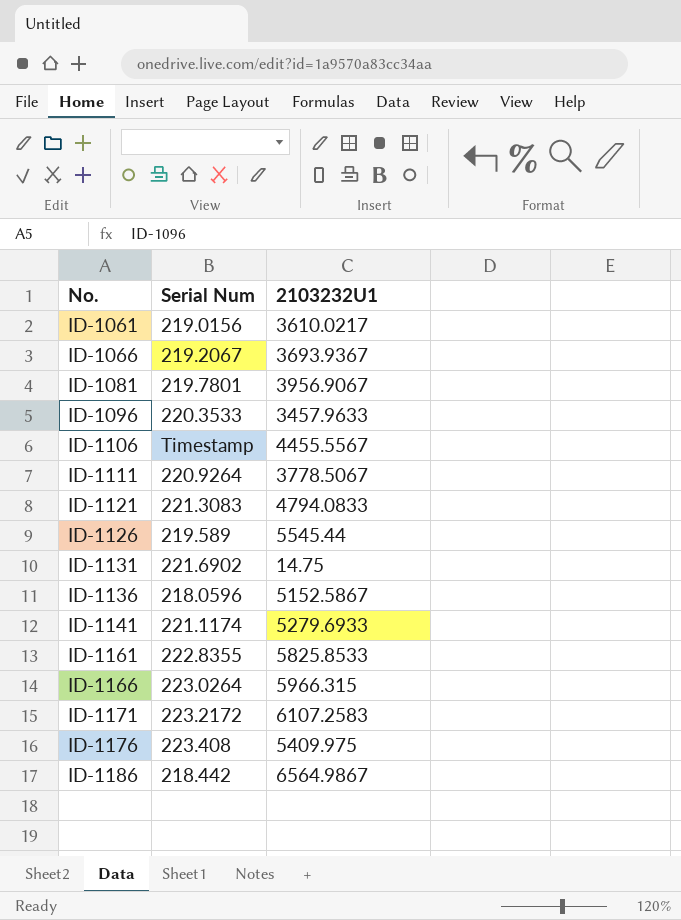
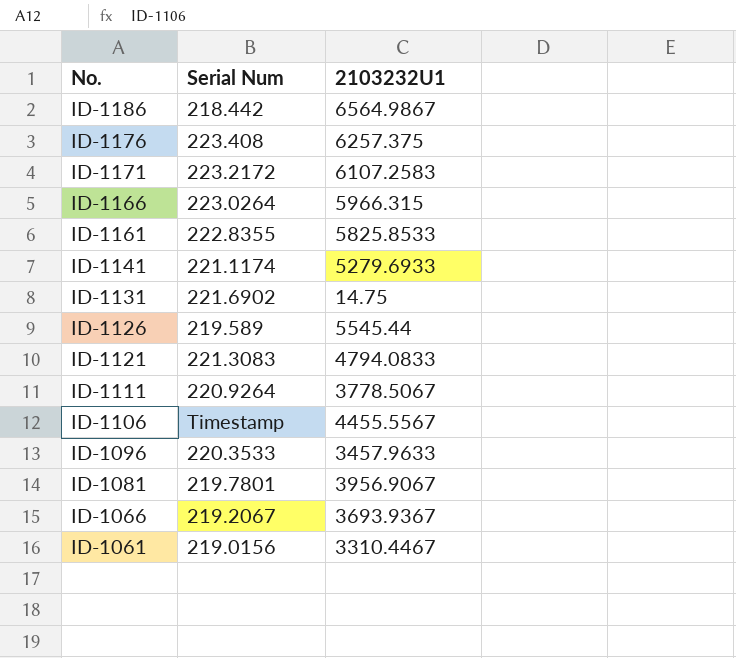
row order: No. ascending -> No. descending
row ID-1136: 218.0596 | 5152.5867 -> none
ID-1176 | 2103232U1: 5409.975 -> 6257.375
ID-1061 | 2103232U1: 3610.0217 -> 3310.4467

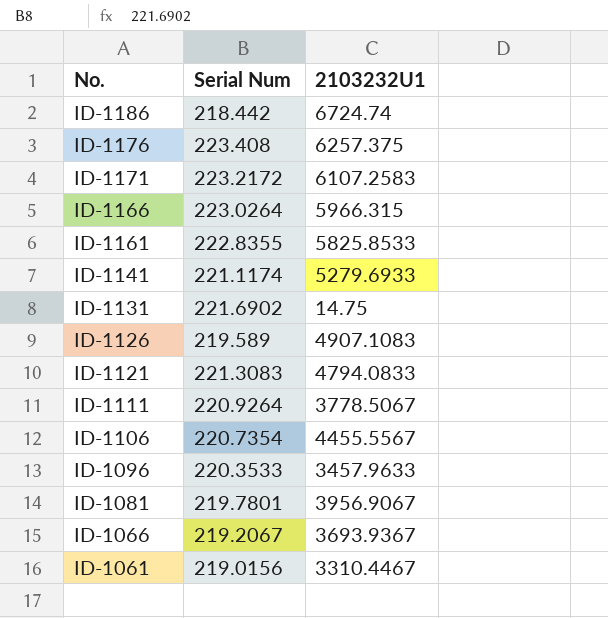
ID-1186 | 2103232U1: 6564.9867 -> 6724.74
ID-1126 | 2103232U1: 5545.44 -> 4907.1083
ID-1106 | Serial Num: Timestamp -> 220.7354

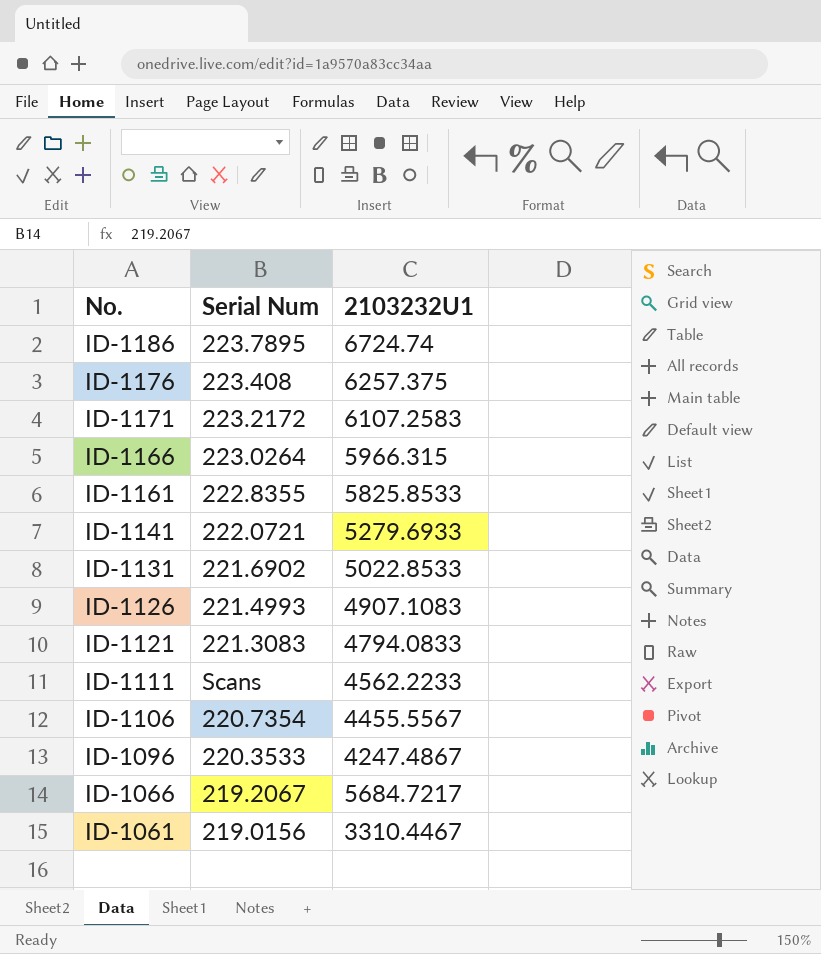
row ID-1081: 219.7801 | 3956.9067 -> none
ID-1186 | Serial Num: 218.442 -> 223.7895
ID-1141 | Serial Num: 221.1174 -> 222.0721
ID-1131 | 2103232U1: 14.75 -> 5022.8533
ID-1126 | Serial Num: 219.589 -> 221.4993
ID-1111 | Serial Num: 220.9264 -> Scans
ID-1111 | 2103232U1: 3778.5067 -> 4562.2233
ID-1096 | 2103232U1: 3457.9633 -> 4247.4867
ID-1066 | 2103232U1: 3693.9367 -> 5684.7217

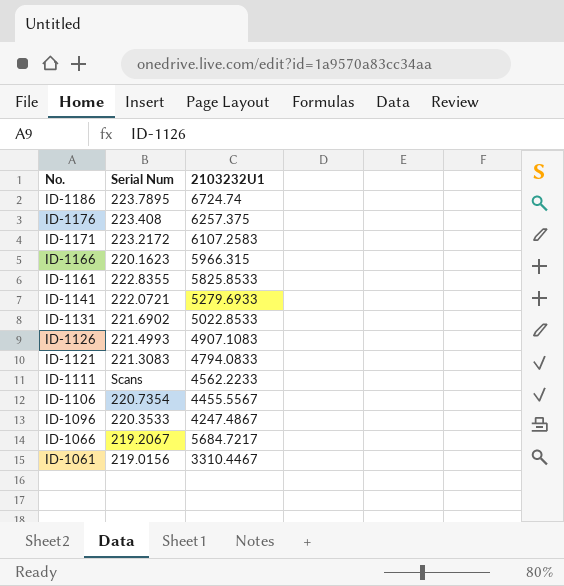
ID-1166 | Serial Num: 223.0264 -> 220.1623

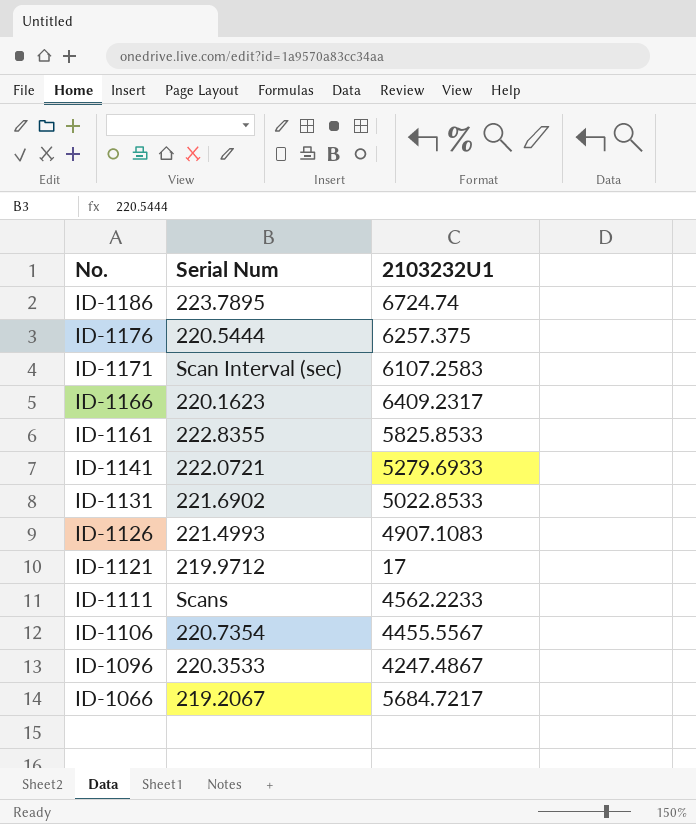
row ID-1061: 219.0156 | 3310.4467 -> none
ID-1176 | Serial Num: 223.408 -> 220.5444
ID-1171 | Serial Num: 223.2172 -> Scan Interval (sec)
ID-1166 | 2103232U1: 5966.315 -> 6409.2317
ID-1121 | Serial Num: 221.3083 -> 219.9712
ID-1121 | 2103232U1: 4794.0833 -> 17

